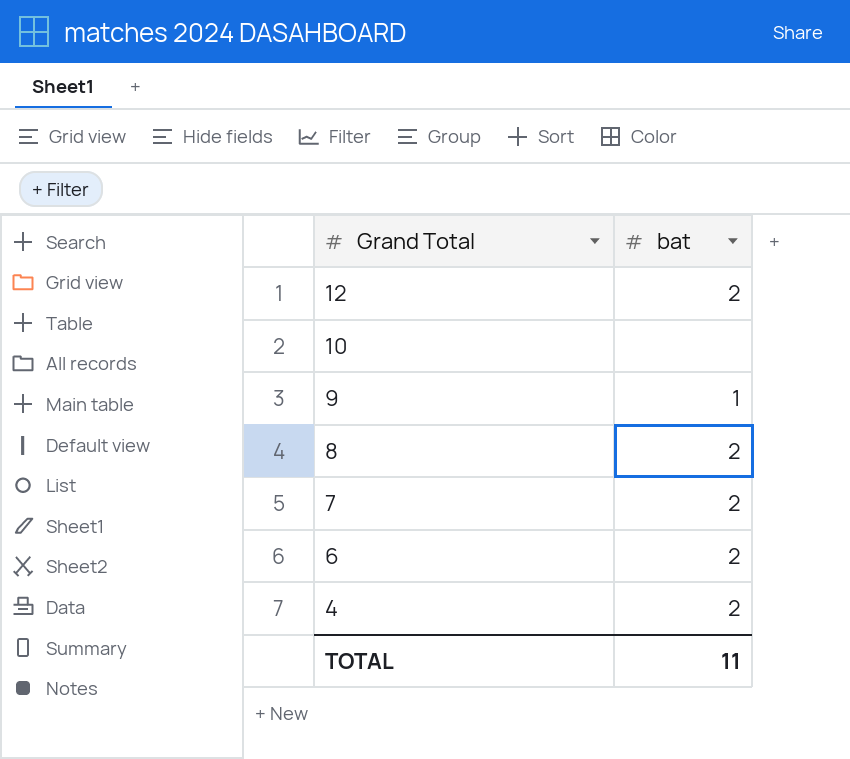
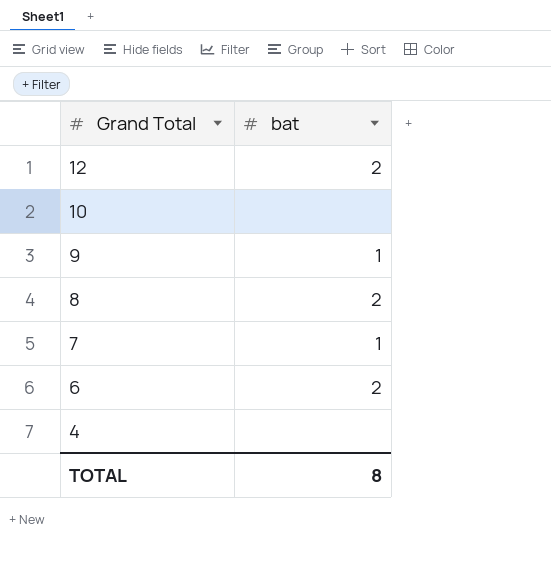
7 | bat: 2 -> 1
4 | bat: 2 -> none
TOTAL | bat: 11 -> 8

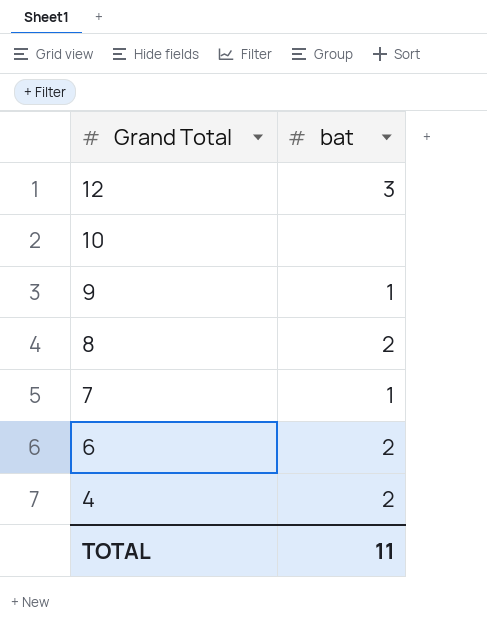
12 | bat: 2 -> 3
4 | bat: none -> 2
TOTAL | bat: 8 -> 11

